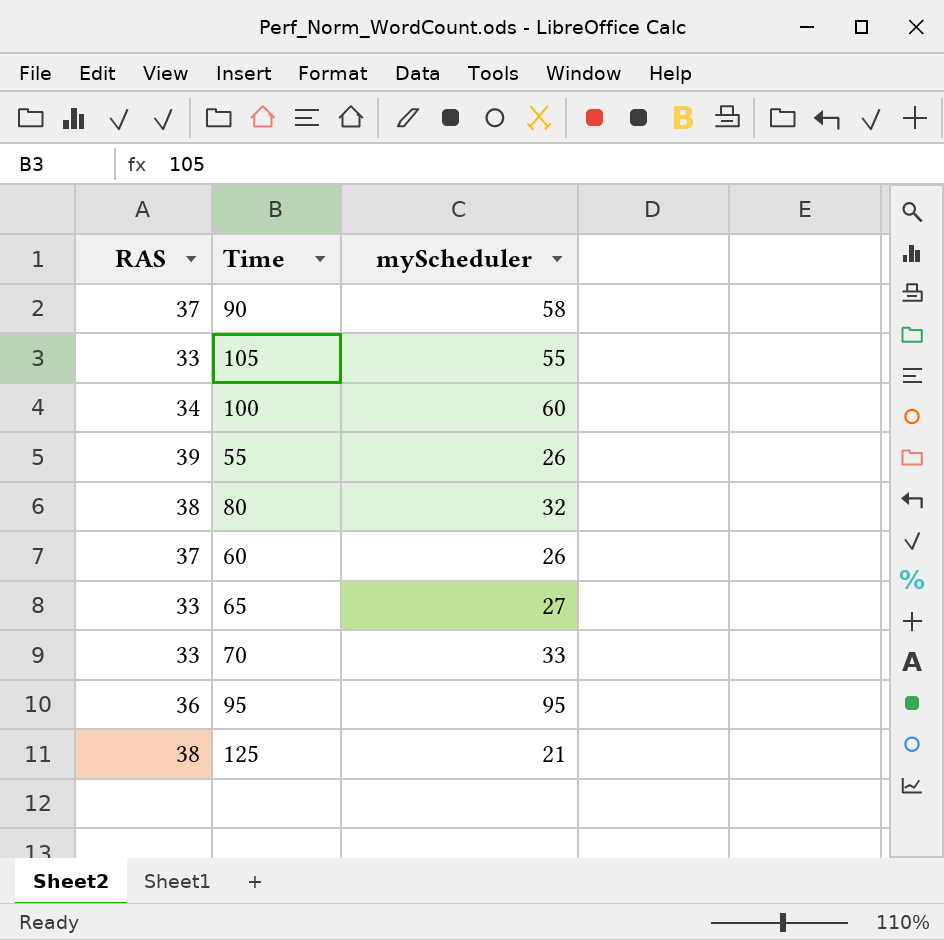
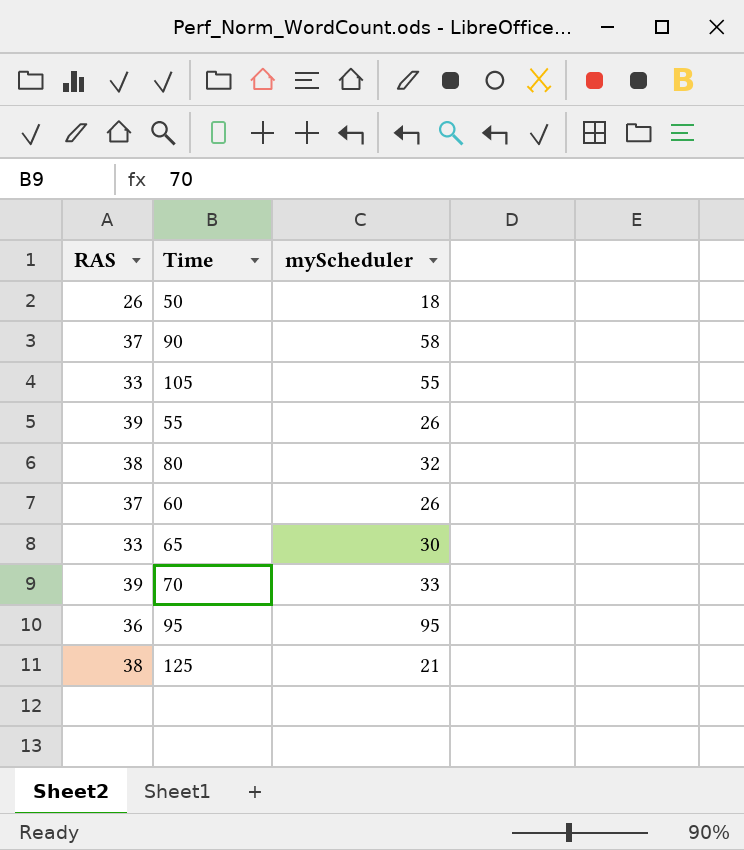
row 100: 34 | 60 -> none
row 50: none -> 26 | 18
65 | myScheduler: 27 -> 30
70 | RAS: 33 -> 39

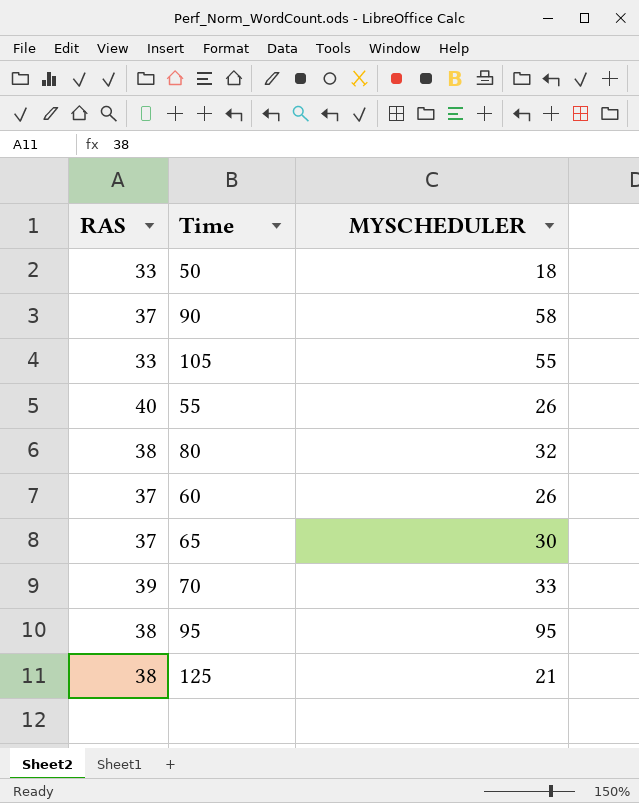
column name: myScheduler -> MYSCHEDULER
50 | RAS: 26 -> 33
55 | RAS: 39 -> 40
65 | RAS: 33 -> 37
95 | RAS: 36 -> 38

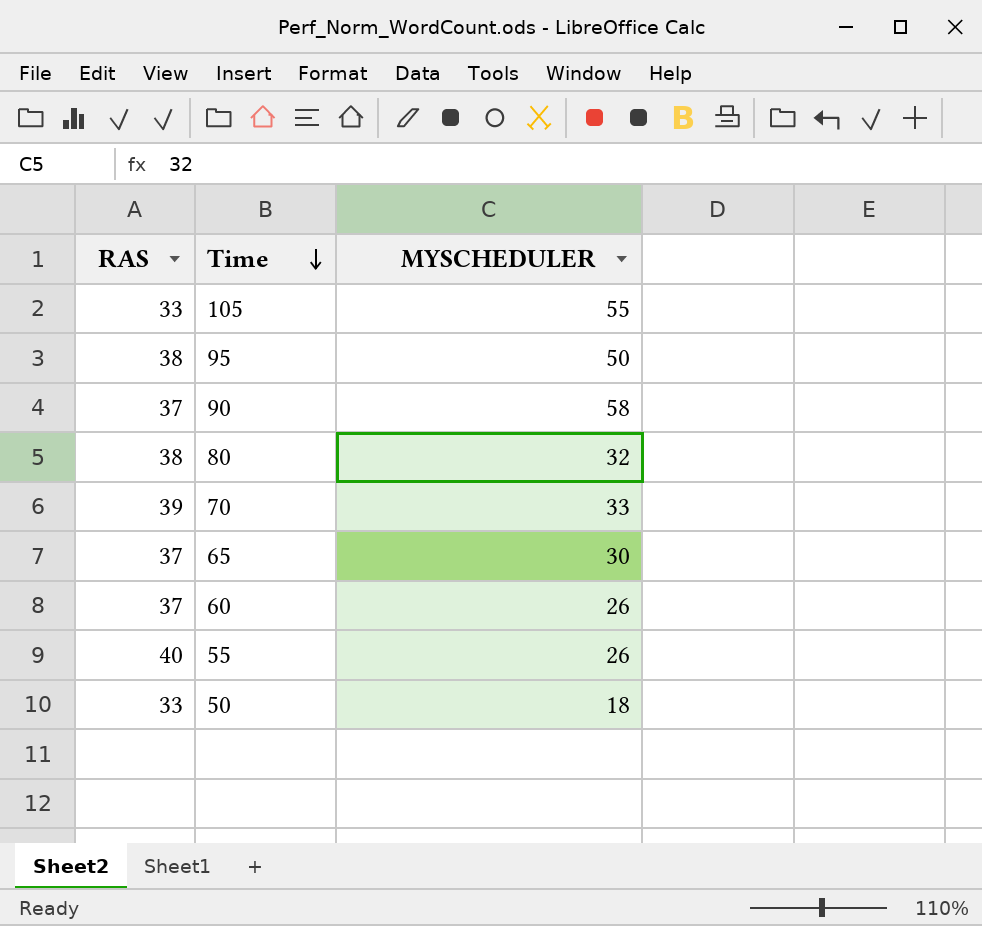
row order: none -> Time descending
row 125: 38 | 21 -> none
95 | MYSCHEDULER: 95 -> 50

